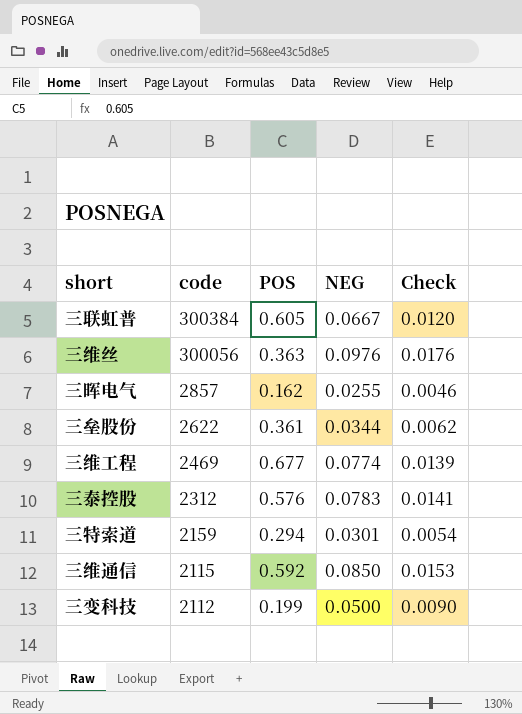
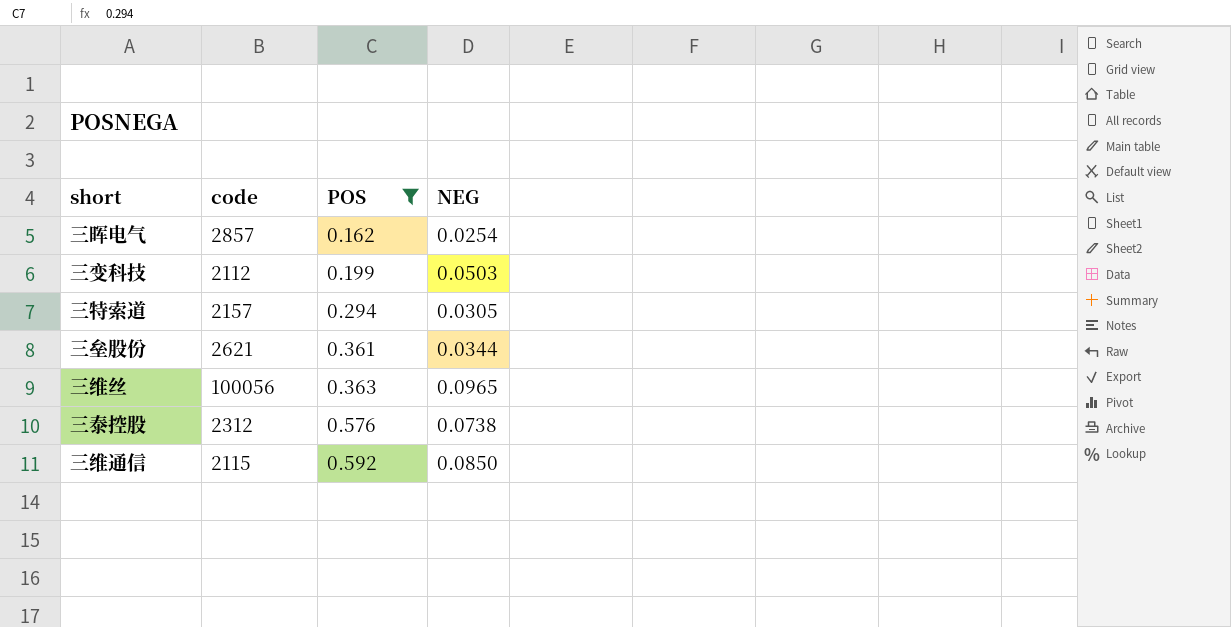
filter: none -> POS <= 0.592
row order: code descending -> POS ascending
column Check | formula: [NEG] * 0.18 -> none
三晖电气 | NEG: 0.0255 -> 0.0254
三变科技 | NEG: 0.0500 -> 0.0503
三特索道 | code: 2159 -> 2157
三特索道 | NEG: 0.0301 -> 0.0305
三垒股份 | code: 2622 -> 2621
三维丝 | code: 300056 -> 100056
三维丝 | NEG: 0.0976 -> 0.0965
三泰控股 | NEG: 0.0783 -> 0.0738

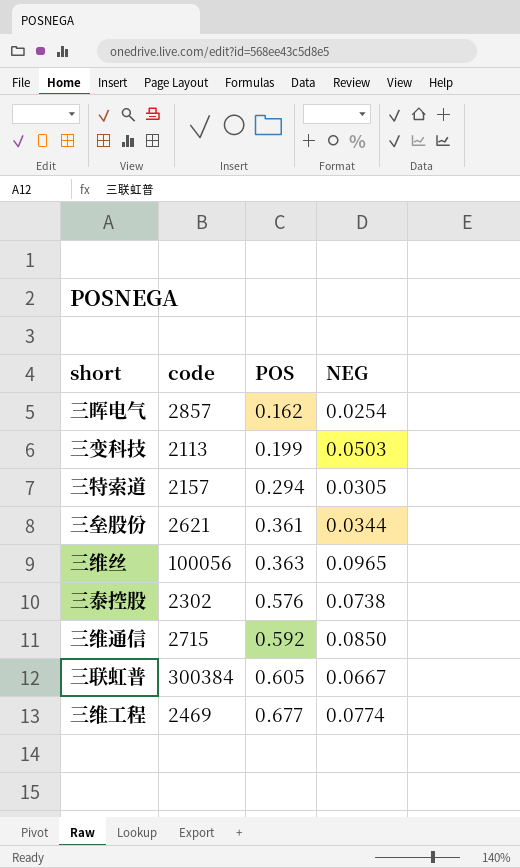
filter: POS <= 0.592 -> none
三变科技 | code: 2112 -> 2113
三泰控股 | code: 2312 -> 2302
三维通信 | code: 2115 -> 2715

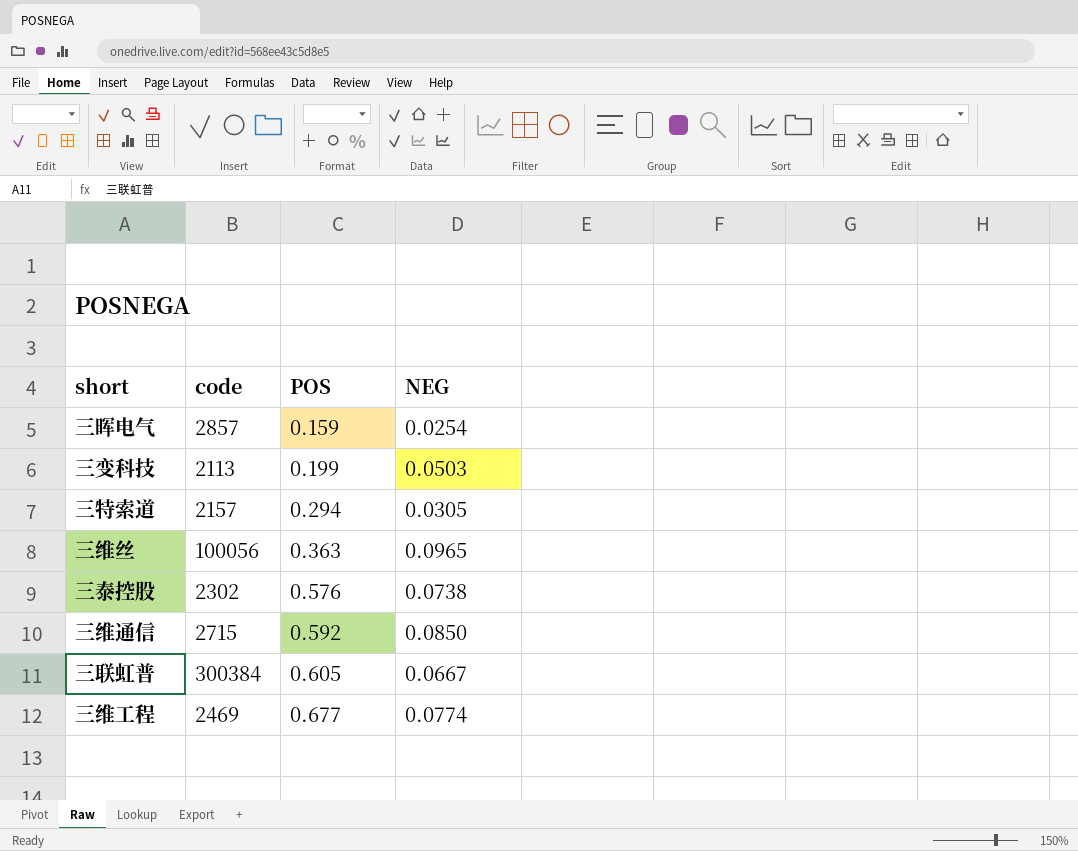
row 三垒股份: 2621 | 0.361 | 0.0344 -> none
三晖电气 | POS: 0.162 -> 0.159

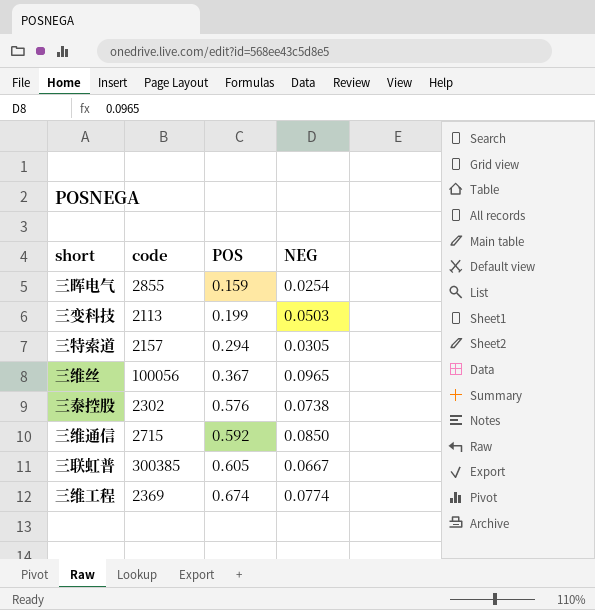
三晖电气 | code: 2857 -> 2855
三维丝 | POS: 0.363 -> 0.367
三联虹普 | code: 300384 -> 300385
三维工程 | code: 2469 -> 2369
三维工程 | POS: 0.677 -> 0.674

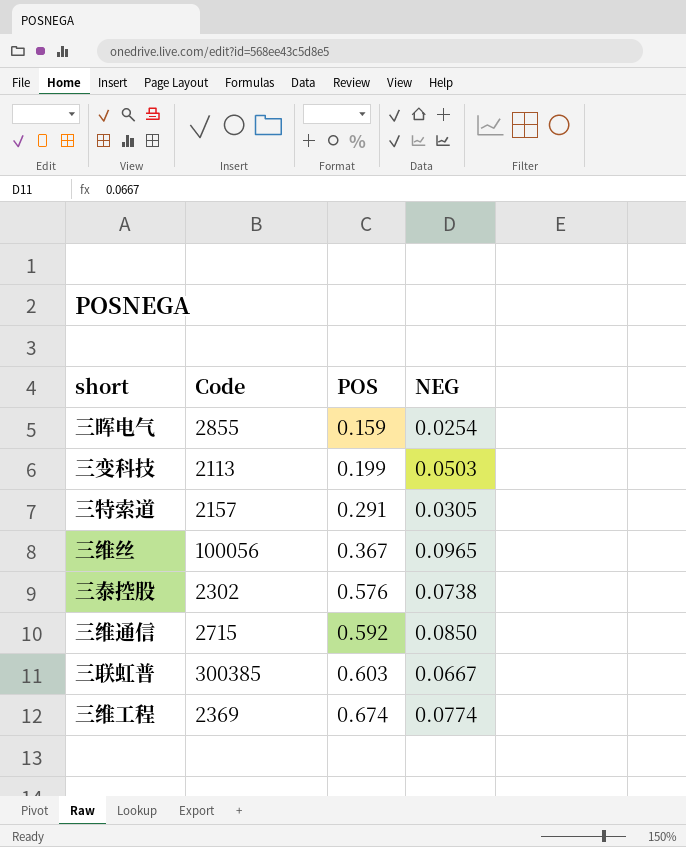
column name: code -> Code
三特索道 | POS: 0.294 -> 0.291
三联虹普 | POS: 0.605 -> 0.603

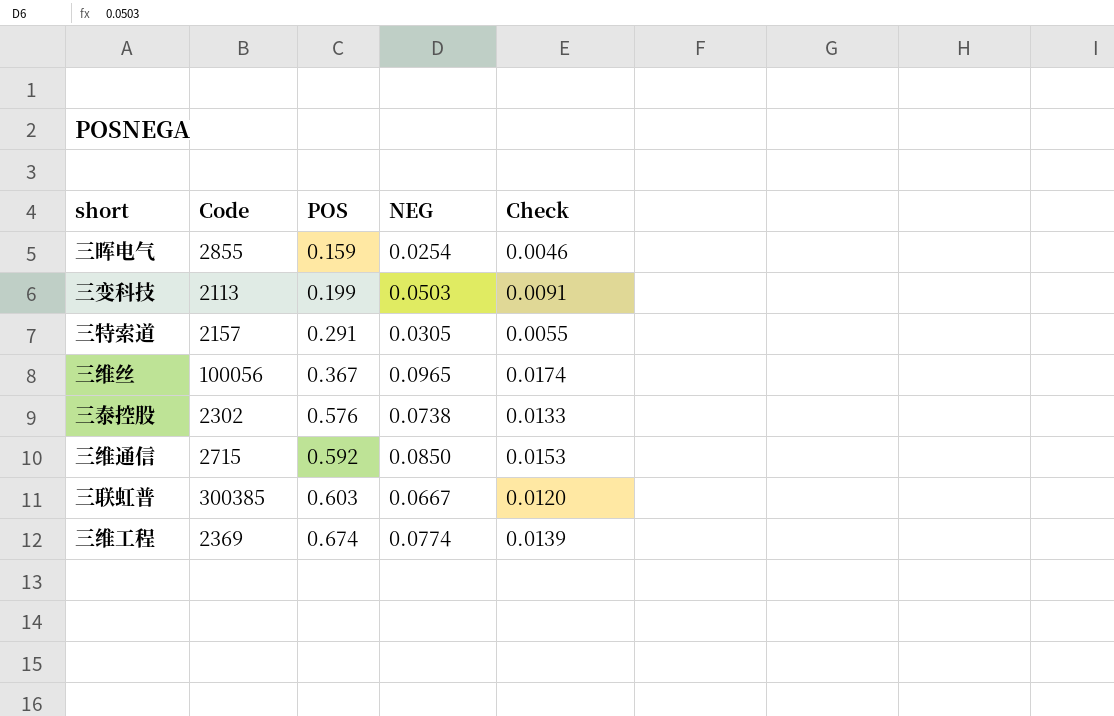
column Check | formula: none -> [NEG] * 0.18

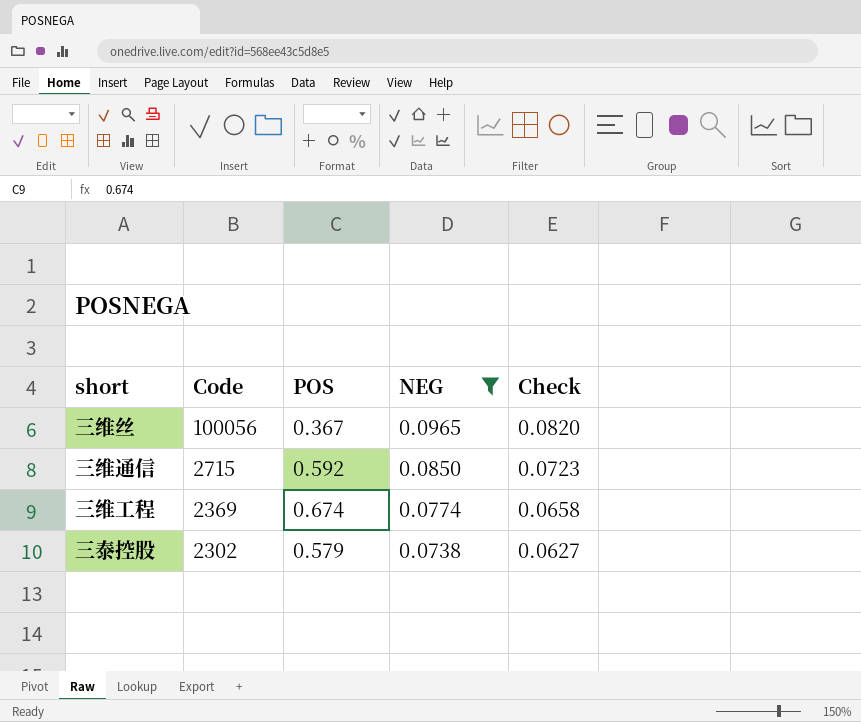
filter: none -> NEG >= 0.0738
row order: POS ascending -> Code descending
column Check | formula: [NEG] * 0.18 -> [NEG] * 0.85
三泰控股 | POS: 0.576 -> 0.579

